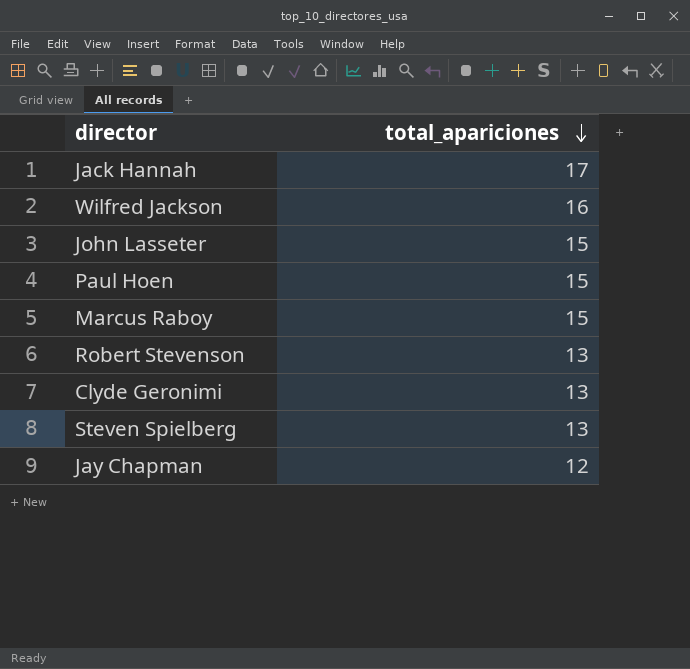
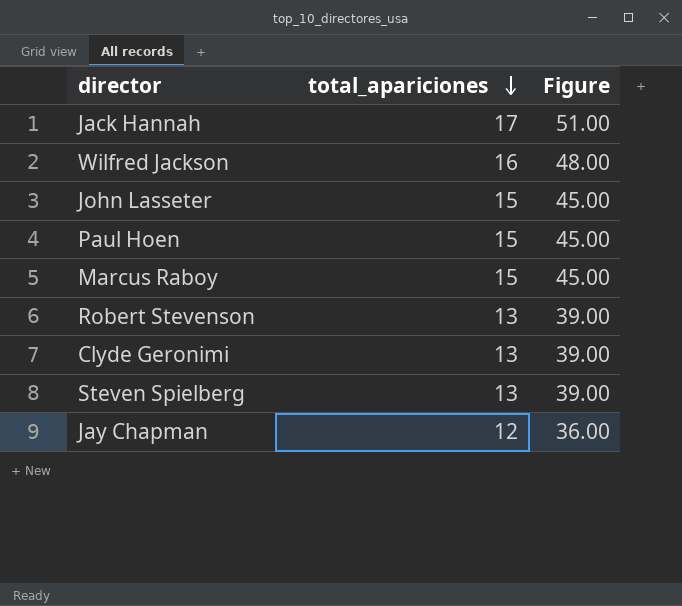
column Figure | formula: none -> [total_apariciones] * 3

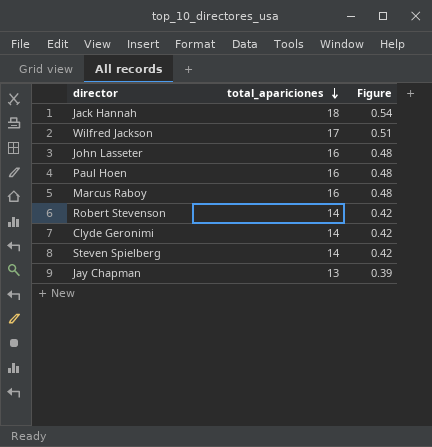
column Figure | formula: [total_apariciones] * 3 -> [total_apariciones] * 0.03
Jack Hannah | total_apariciones: 17 -> 18
Wilfred Jackson | total_apariciones: 16 -> 17
John Lasseter | total_apariciones: 15 -> 16
Paul Hoen | total_apariciones: 15 -> 16
Marcus Raboy | total_apariciones: 15 -> 16
Robert Stevenson | total_apariciones: 13 -> 14
Clyde Geronimi | total_apariciones: 13 -> 14
Steven Spielberg | total_apariciones: 13 -> 14
Jay Chapman | total_apariciones: 12 -> 13

